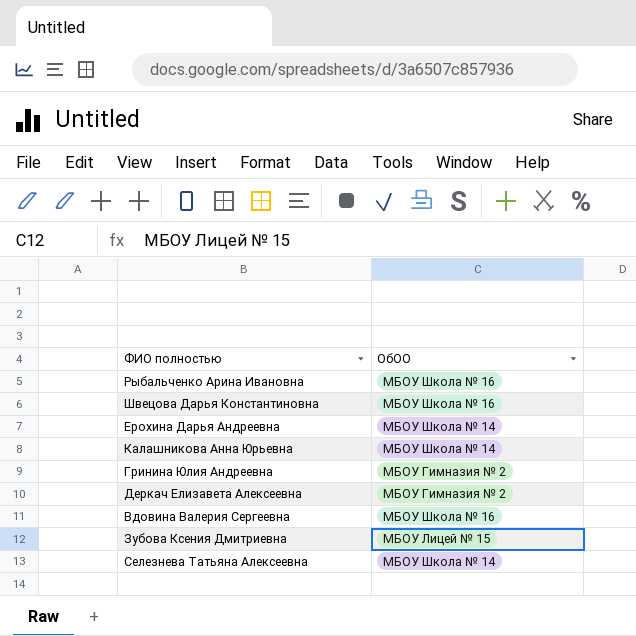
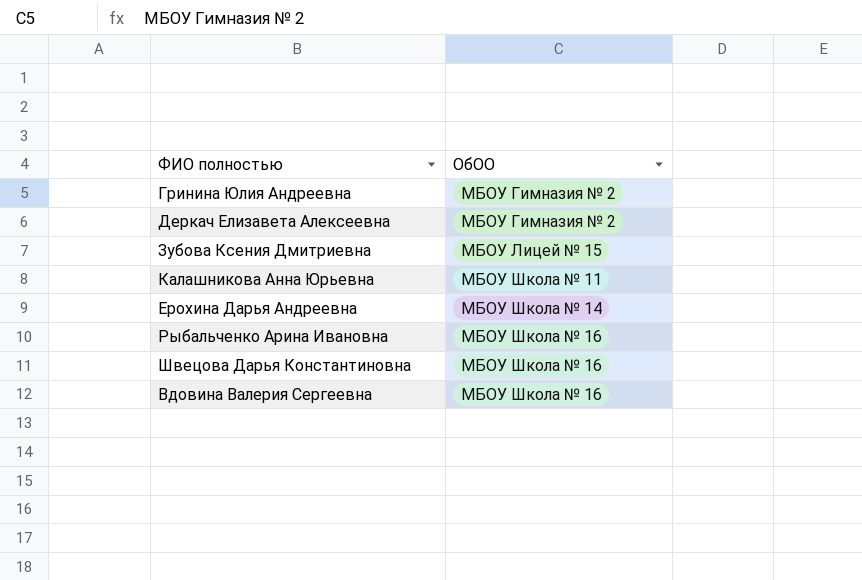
row order: none -> ОбОО ascending
row Селезнева Татьяна Алексеевна: МБОУ Школа № 14 -> none
Калашникова Анна Юрьевна | ОбОО: МБОУ Школа № 14 -> МБОУ Школа № 11

